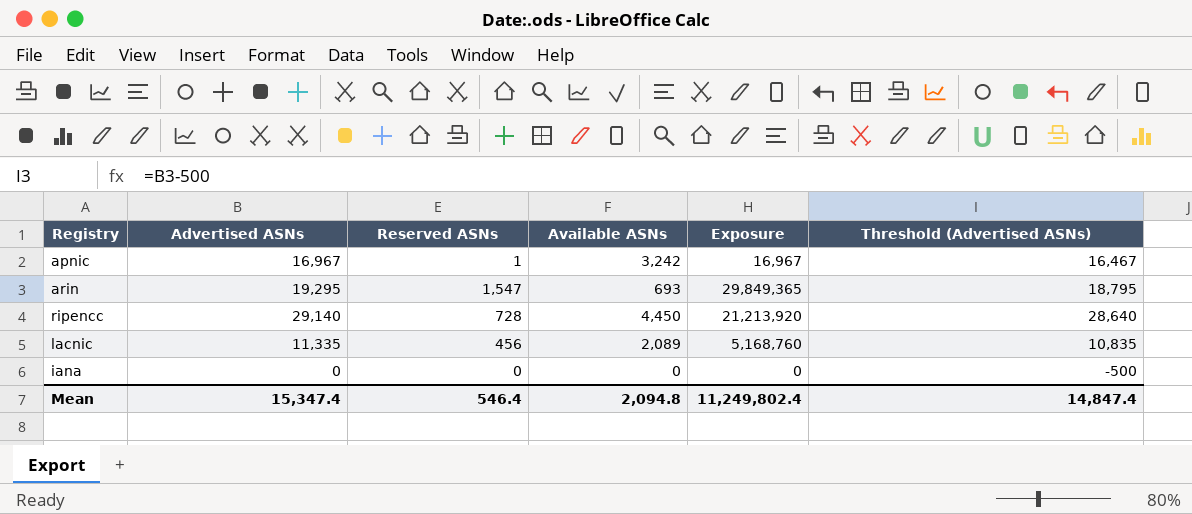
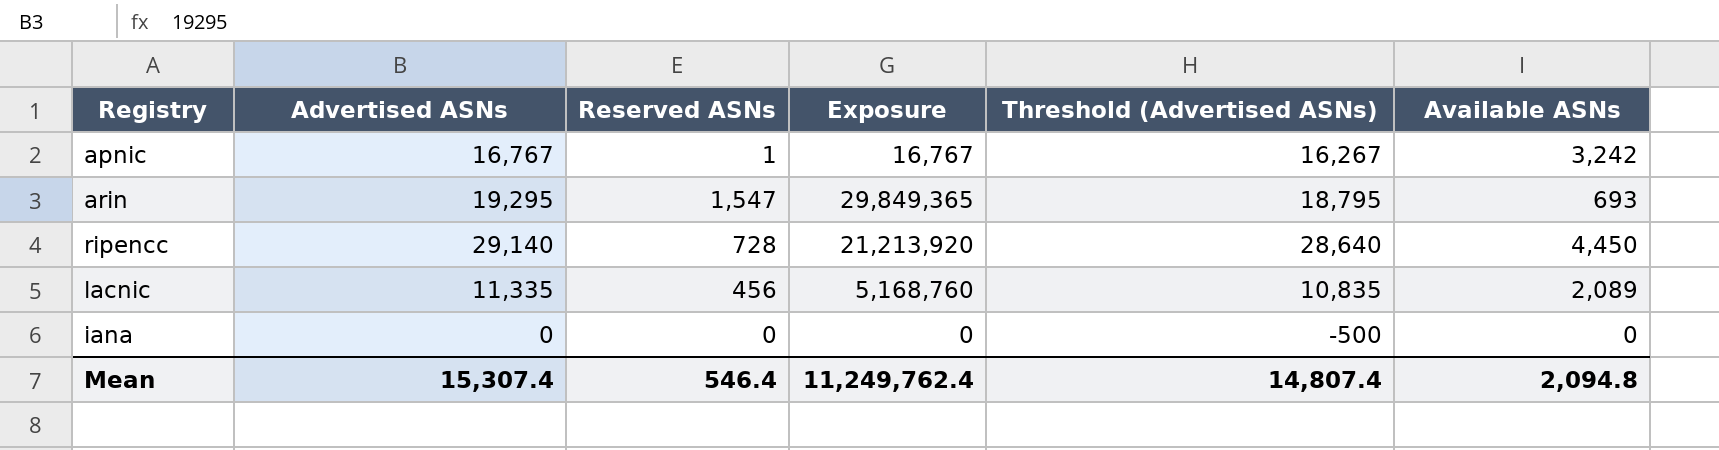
column Available ASNs | position: 4 -> 6
apnic | Advertised ASNs: 16,967 -> 16,767
apnic | Exposure: 16,967 -> 16,767
apnic | Threshold (Advertised ASNs): 16,467 -> 16,267
Mean | Advertised ASNs: 15,347.4 -> 15,307.4
Mean | Exposure: 11,249,802.4 -> 11,249,762.4
Mean | Threshold (Advertised ASNs): 14,847.4 -> 14,807.4

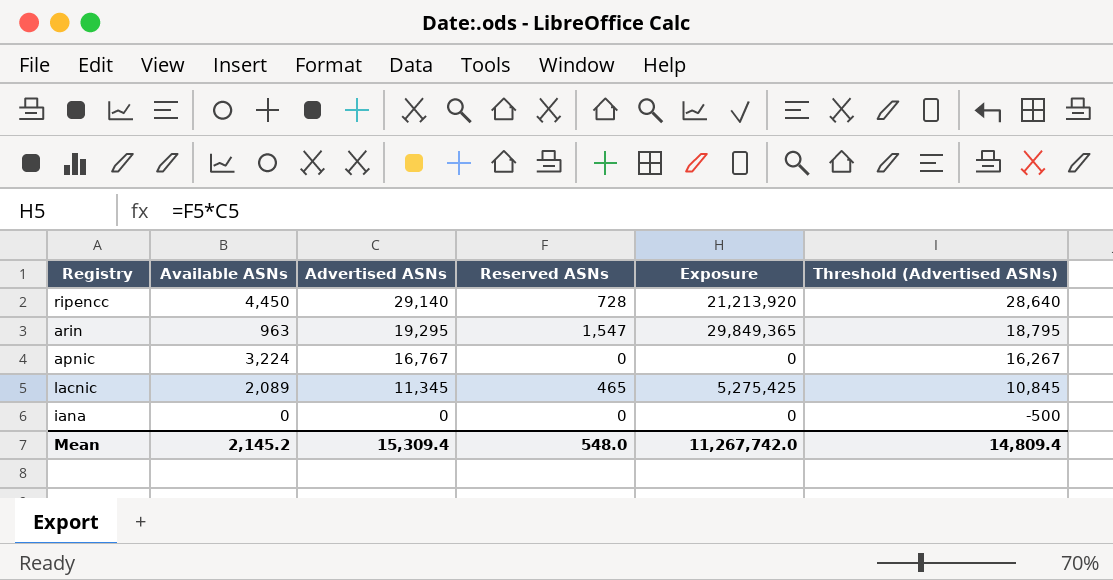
row order: none -> Advertised ASNs descending
column Available ASNs | position: 6 -> 2
arin | Available ASNs: 693 -> 963
apnic | Available ASNs: 3,242 -> 3,224
apnic | Reserved ASNs: 1 -> 0
apnic | Exposure: 16,767 -> 0
lacnic | Advertised ASNs: 11,335 -> 11,345
lacnic | Reserved ASNs: 456 -> 465
lacnic | Exposure: 5,168,760 -> 5,275,425
lacnic | Threshold (Advertised ASNs): 10,835 -> 10,845
Mean | Available ASNs: 2,094.8 -> 2,145.2
Mean | Advertised ASNs: 15,307.4 -> 15,309.4
Mean | Reserved ASNs: 546.4 -> 548.0
Mean | Exposure: 11,249,762.4 -> 11,267,742.0
Mean | Threshold (Advertised ASNs): 14,807.4 -> 14,809.4

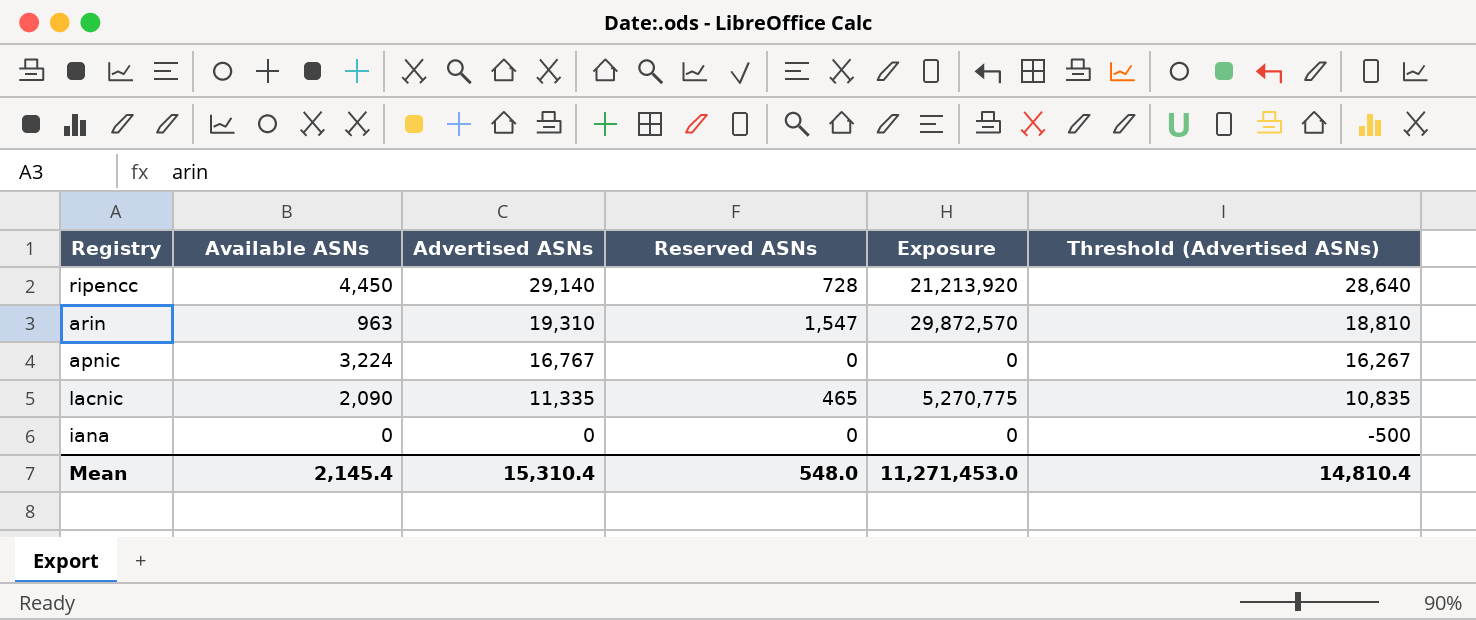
arin | Advertised ASNs: 19,295 -> 19,310
arin | Exposure: 29,849,365 -> 29,872,570
arin | Threshold (Advertised ASNs): 18,795 -> 18,810
lacnic | Available ASNs: 2,089 -> 2,090
lacnic | Advertised ASNs: 11,345 -> 11,335
lacnic | Exposure: 5,275,425 -> 5,270,775
lacnic | Threshold (Advertised ASNs): 10,845 -> 10,835
Mean | Available ASNs: 2,145.2 -> 2,145.4
Mean | Advertised ASNs: 15,309.4 -> 15,310.4
Mean | Exposure: 11,267,742.0 -> 11,271,453.0
Mean | Threshold (Advertised ASNs): 14,809.4 -> 14,810.4

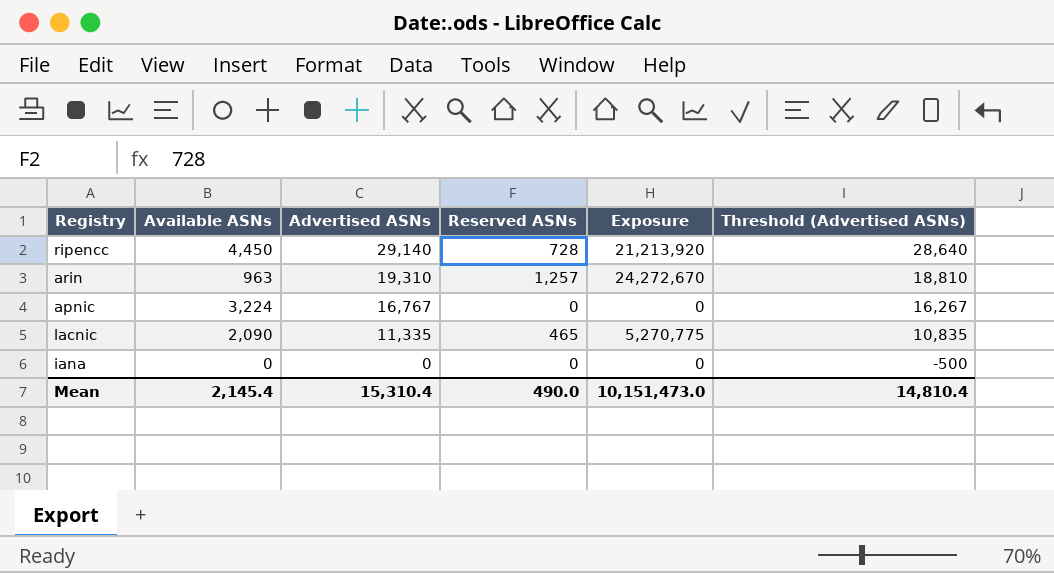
arin | Reserved ASNs: 1,547 -> 1,257
arin | Exposure: 29,872,570 -> 24,272,670
Mean | Reserved ASNs: 548.0 -> 490.0
Mean | Exposure: 11,271,453.0 -> 10,151,473.0

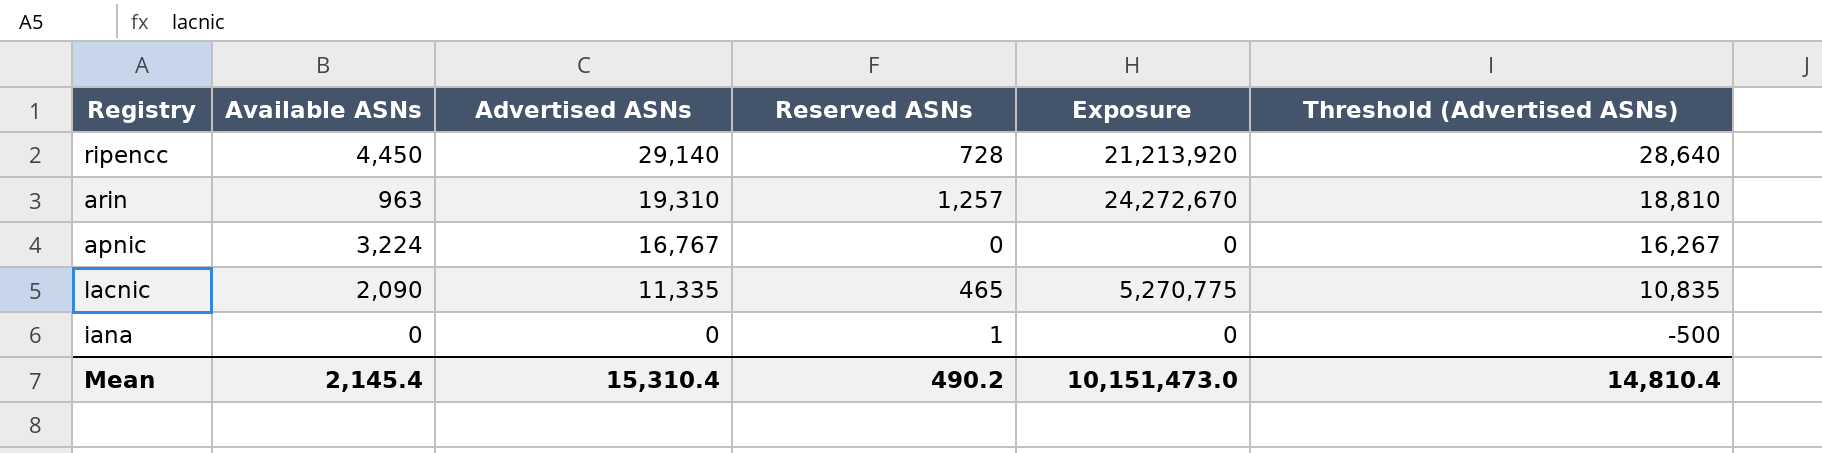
iana | Reserved ASNs: 0 -> 1
Mean | Reserved ASNs: 490.0 -> 490.2

